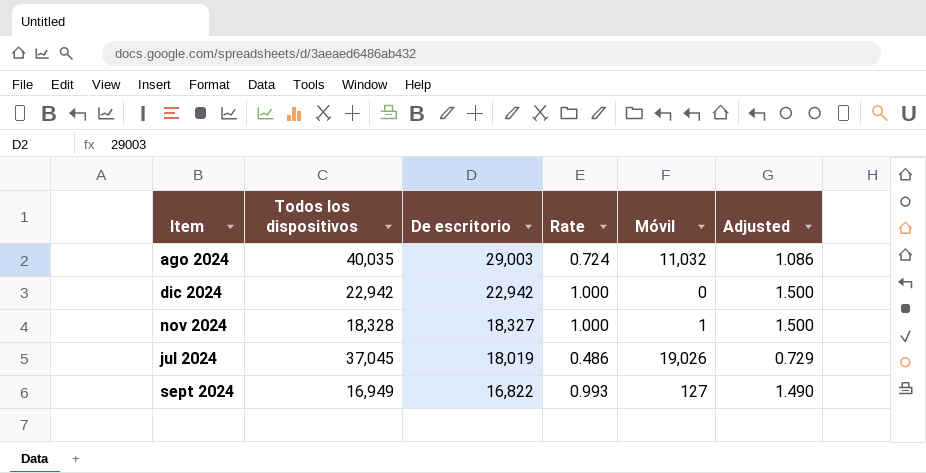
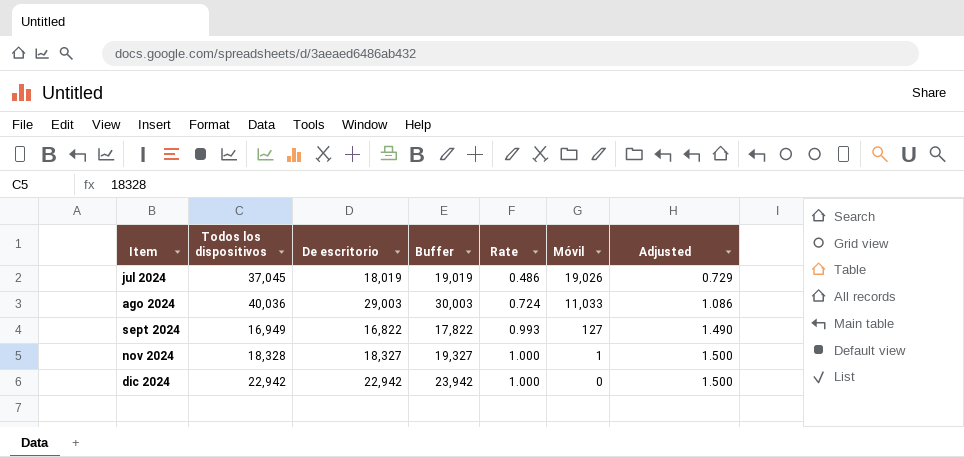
row order: De escritorio descending -> Item ascending
column Buffer | formula: none -> [De escritorio] + 1000
ago 2024 | Todos los dispositivos: 40,035 -> 40,036
ago 2024 | Móvil: 11,032 -> 11,033

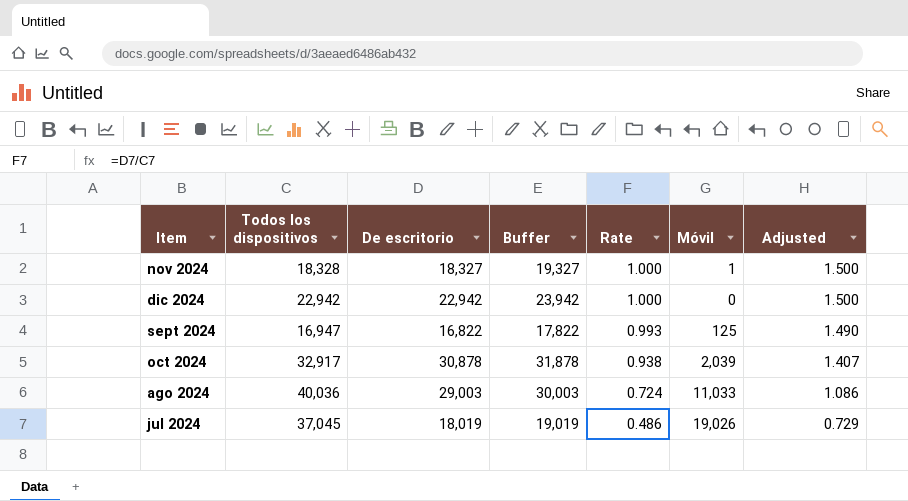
row order: Item ascending -> Rate descending
sept 2024 | Todos los dispositivos: 16,949 -> 16,947
sept 2024 | Móvil: 127 -> 125
row oct 2024: none -> 32,917 | 30,878 | 31,878 | 0.938 | 2,039 | 1.407

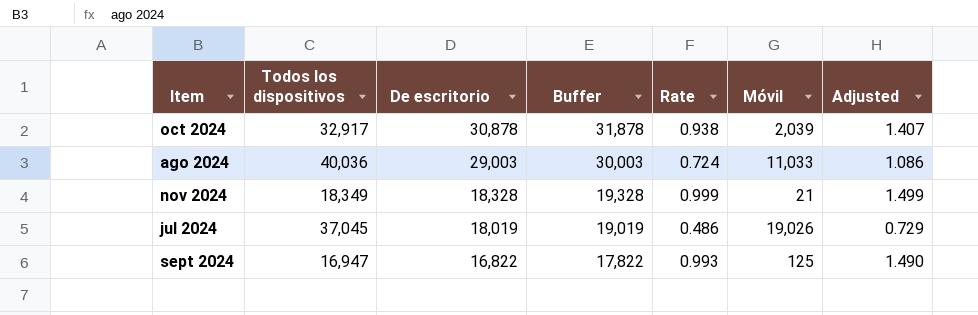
row order: Rate descending -> De escritorio descending
row dic 2024: 22,942 | 22,942 | 23,942 | 1.000 | 0 | 1.500 -> none
nov 2024 | Todos los dispositivos: 18,328 -> 18,349
nov 2024 | De escritorio: 18,327 -> 18,328
nov 2024 | Buffer: 19,327 -> 19,328
nov 2024 | Rate: 1.000 -> 0.999
nov 2024 | Móvil: 1 -> 21
nov 2024 | Adjusted: 1.500 -> 1.499

